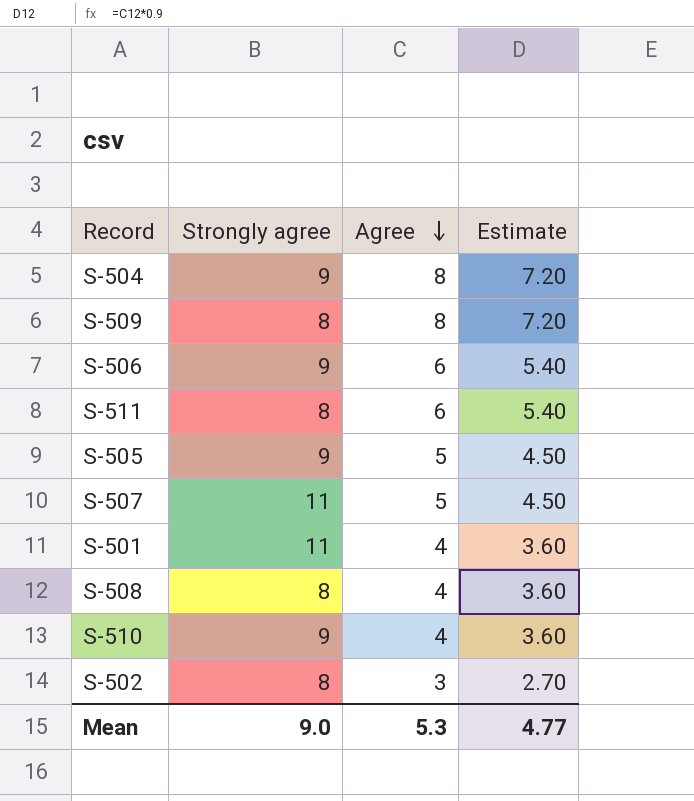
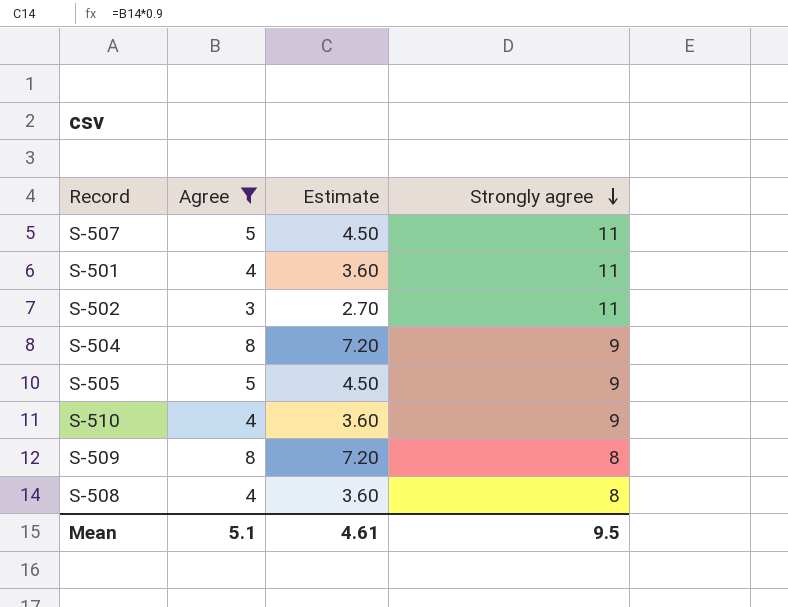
filter: none -> Agree != 6
row order: Agree descending -> Strongly agree descending
column Strongly agree | position: 2 -> 4
S-502 | Strongly agree: 8 -> 11
Mean | Agree: 5.3 -> 5.1
Mean | Estimate: 4.77 -> 4.61
Mean | Strongly agree: 9.0 -> 9.5

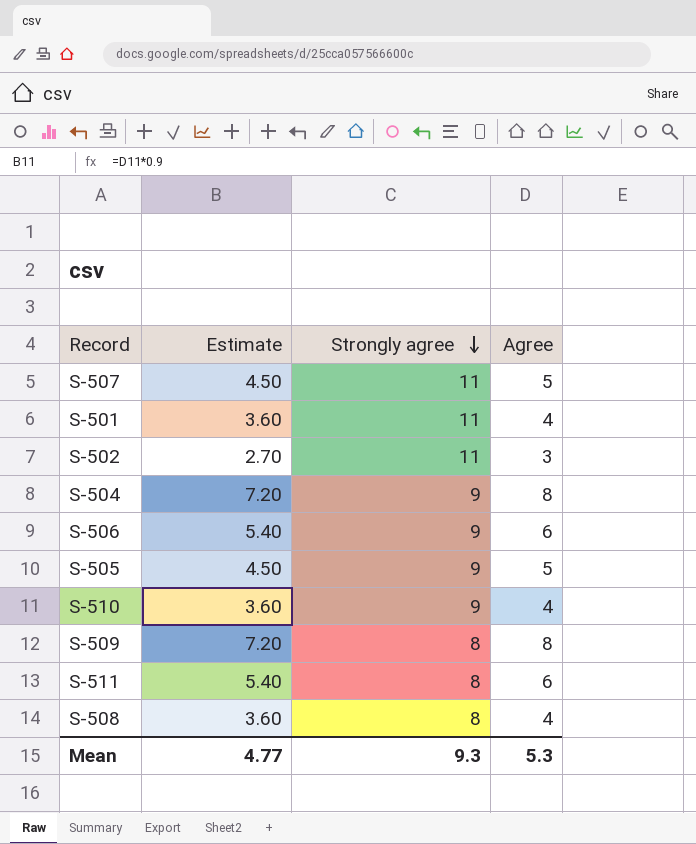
filter: Agree != 6 -> none
column Agree | position: 2 -> 4
Mean | Estimate: 4.61 -> 4.77
Mean | Strongly agree: 9.5 -> 9.3
Mean | Agree: 5.1 -> 5.3

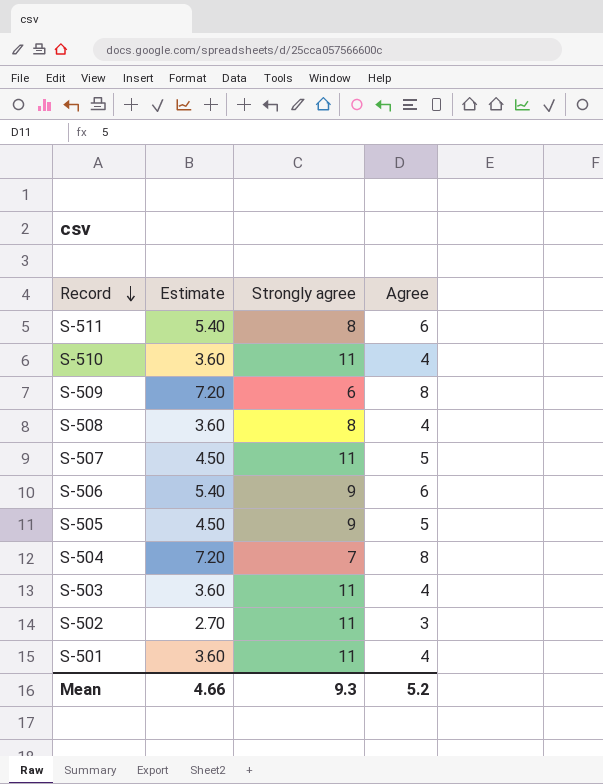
row order: Strongly agree descending -> Record descending
S-510 | Strongly agree: 9 -> 11
S-509 | Strongly agree: 8 -> 6
S-504 | Strongly agree: 9 -> 7
row S-503: none -> 3.60 | 11 | 4
Mean | Estimate: 4.77 -> 4.66
Mean | Agree: 5.3 -> 5.2

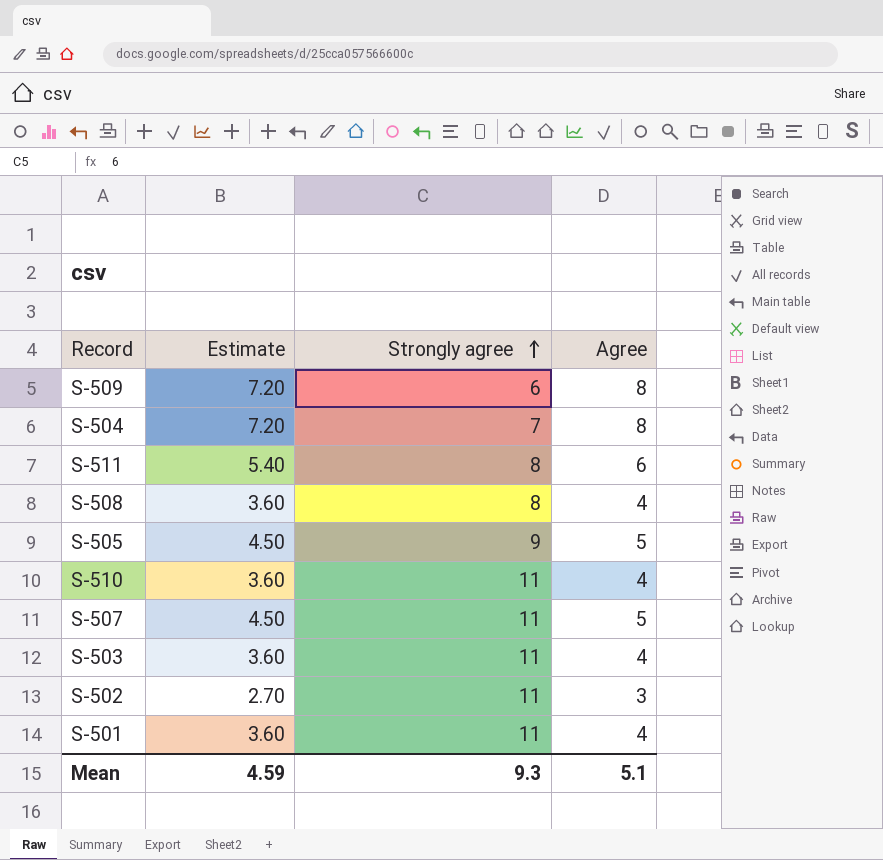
row order: Record descending -> Strongly agree ascending
row S-506: 5.40 | 9 | 6 -> none
Mean | Estimate: 4.66 -> 4.59
Mean | Agree: 5.2 -> 5.1

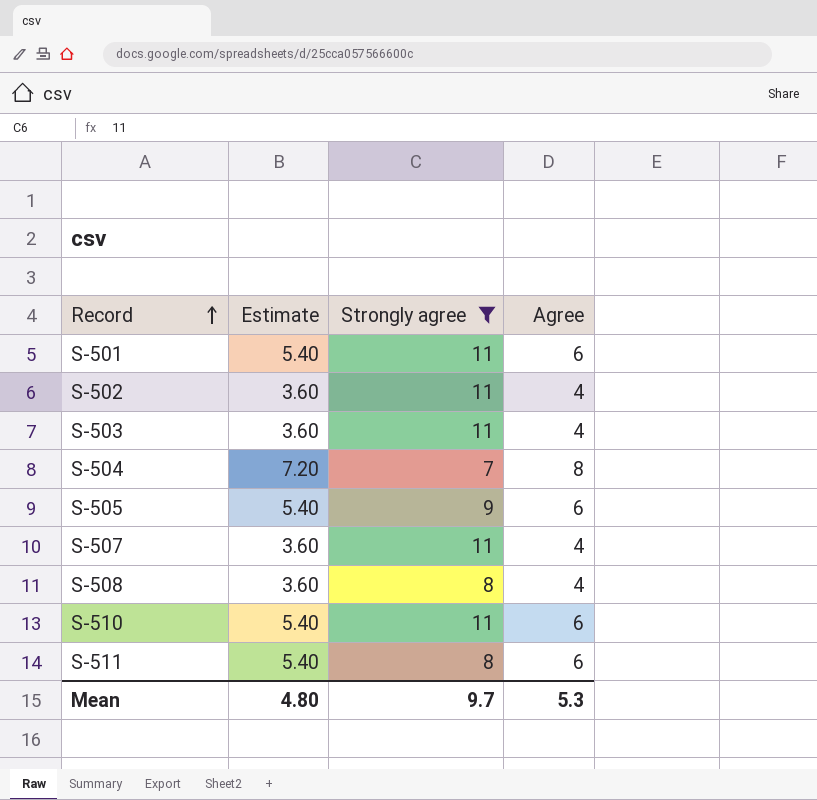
filter: none -> Strongly agree != 6
row order: Strongly agree ascending -> Record ascending
S-501 | Estimate: 3.60 -> 5.40
S-501 | Agree: 4 -> 6
S-502 | Estimate: 2.70 -> 3.60
S-502 | Agree: 3 -> 4
S-505 | Estimate: 4.50 -> 5.40
S-505 | Agree: 5 -> 6
S-507 | Estimate: 4.50 -> 3.60
S-507 | Agree: 5 -> 4
S-510 | Estimate: 3.60 -> 5.40
S-510 | Agree: 4 -> 6
Mean | Estimate: 4.59 -> 4.80
Mean | Strongly agree: 9.3 -> 9.7
Mean | Agree: 5.1 -> 5.3

